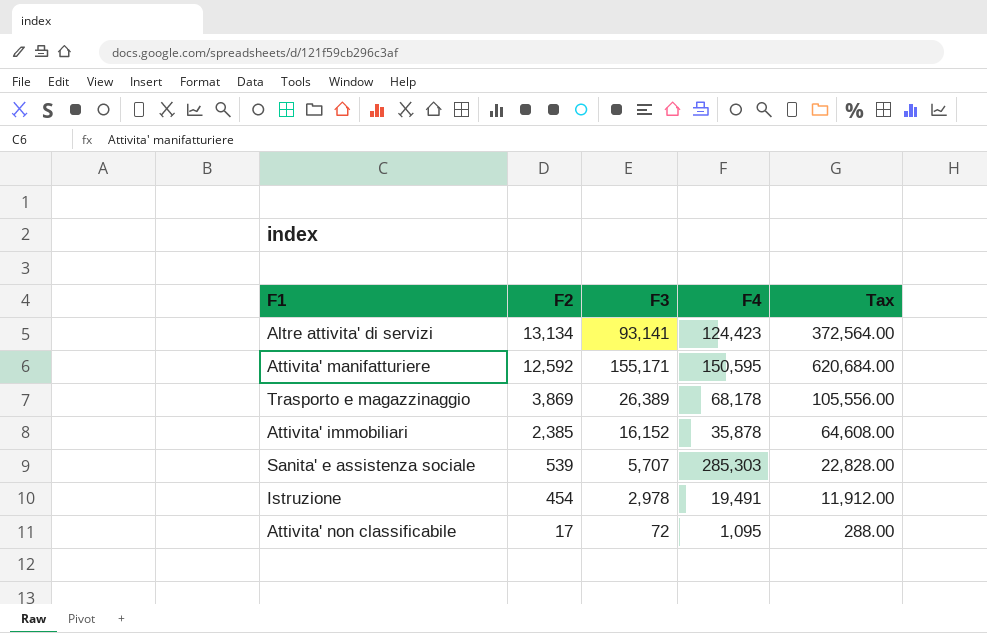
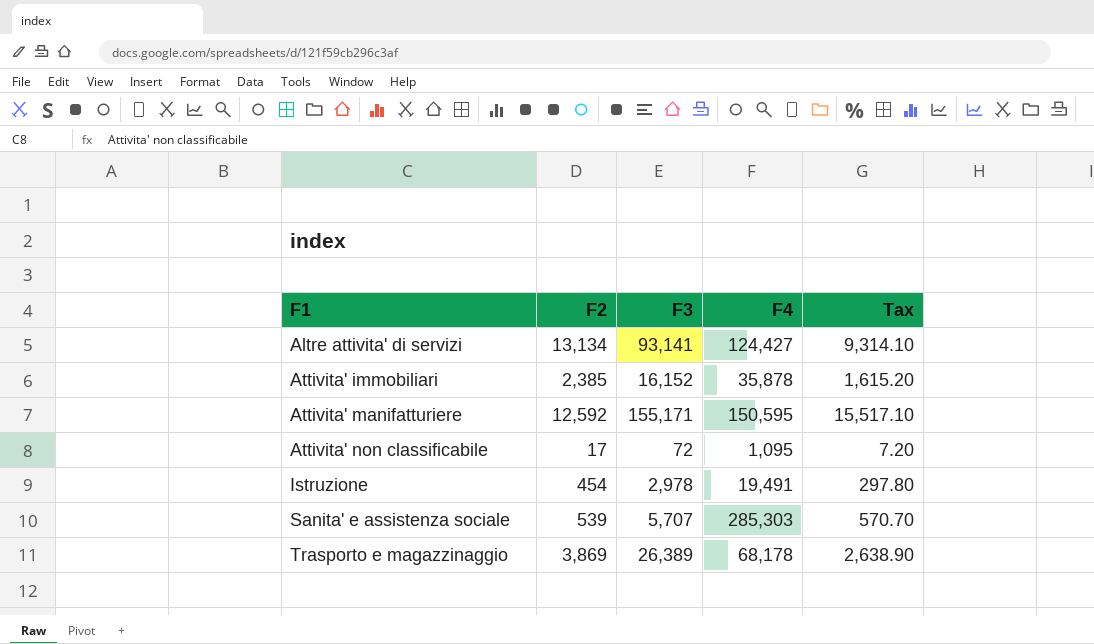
row order: F2 descending -> F1 ascending
column Tax | formula: [F3] * 4 -> [F3] * 0.1
Altre attivita' di servizi | F4: 124,423 -> 124,427

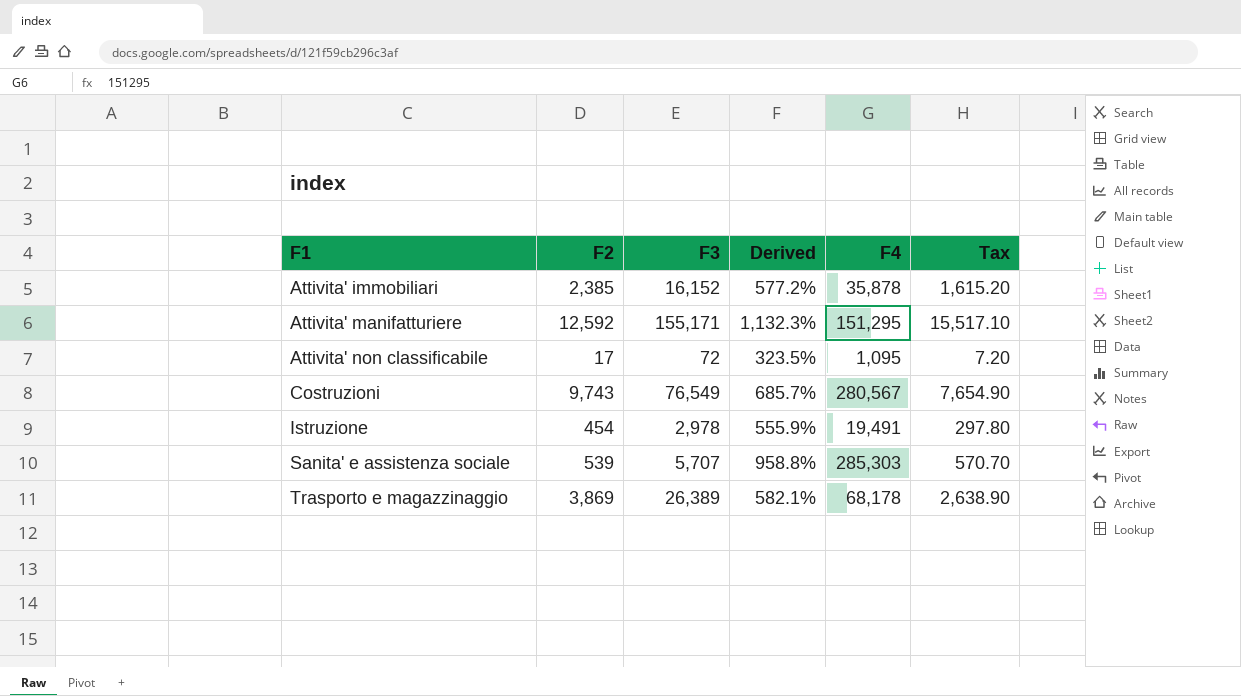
column Derived | formula: none -> ([F3] - [F2]) / [F2]
row Altre attivita' di servizi: 13,134 | 93,141 | 124,427 | 9,314.10 -> none
Attivita' manifatturiere | F4: 150,595 -> 151,295
row Costruzioni: none -> 9,743 | 76,549 | 685.7% | 280,567 | 7,654.90

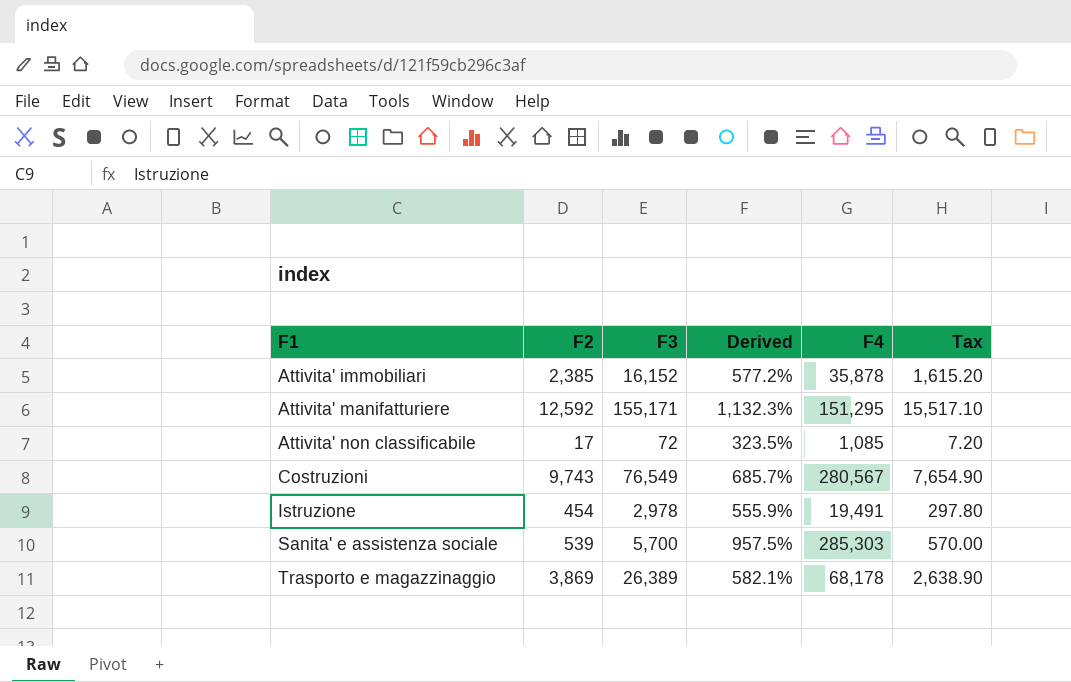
Attivita' non classificabile | F4: 1,095 -> 1,085
Sanita' e assistenza sociale | F3: 5,707 -> 5,700
Sanita' e assistenza sociale | Derived: 958.8% -> 957.5%
Sanita' e assistenza sociale | Tax: 570.70 -> 570.00

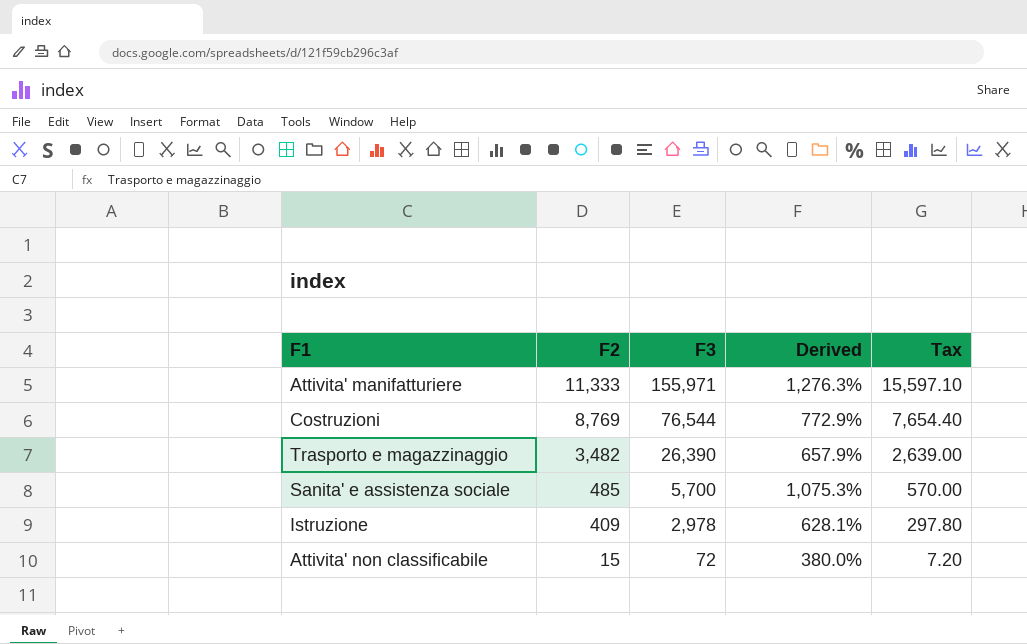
row order: F1 ascending -> F2 descending
column F4 | position: 5 -> none
row Attivita' immobiliari: 2,385 | 16,152 | 577.2% | 35,878 | 1,615.20 -> none
Attivita' manifatturiere | F2: 12,592 -> 11,333
Attivita' manifatturiere | F3: 155,171 -> 155,971
Attivita' manifatturiere | Derived: 1,132.3% -> 1,276.3%
Attivita' manifatturiere | Tax: 15,517.10 -> 15,597.10
Costruzioni | F2: 9,743 -> 8,769
Costruzioni | F3: 76,549 -> 76,544
Costruzioni | Derived: 685.7% -> 772.9%
Costruzioni | Tax: 7,654.90 -> 7,654.40
Trasporto e magazzinaggio | F2: 3,869 -> 3,482
Trasporto e magazzinaggio | F3: 26,389 -> 26,390
Trasporto e magazzinaggio | Derived: 582.1% -> 657.9%
Trasporto e magazzinaggio | Tax: 2,638.90 -> 2,639.00
Sanita' e assistenza sociale | F2: 539 -> 485
Sanita' e assistenza sociale | Derived: 957.5% -> 1,075.3%
Istruzione | F2: 454 -> 409
Istruzione | Derived: 555.9% -> 628.1%
Attivita' non classificabile | F2: 17 -> 15
Attivita' non classificabile | Derived: 323.5% -> 380.0%

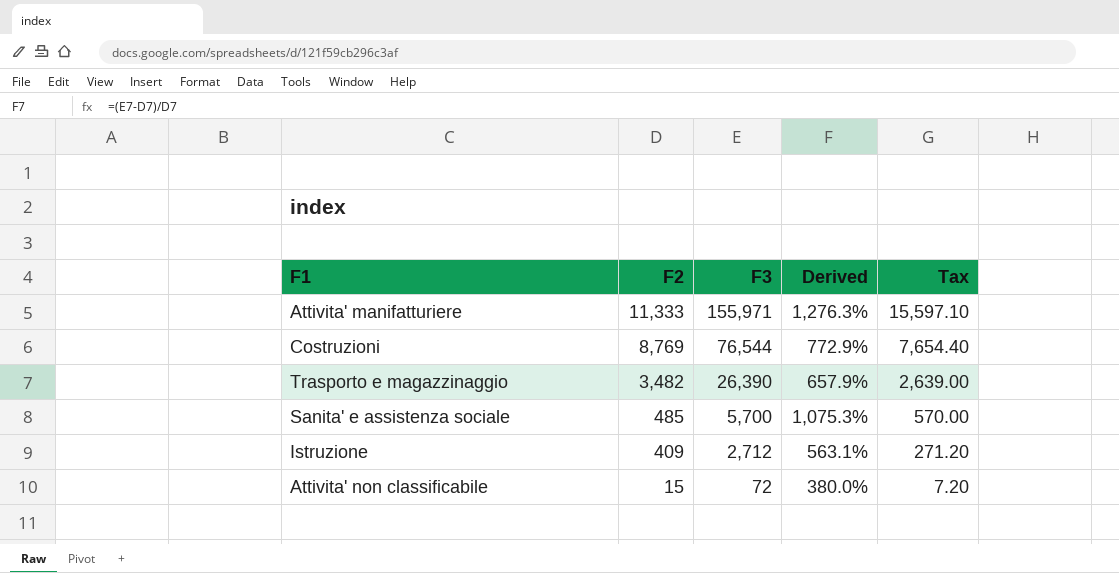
Istruzione | F3: 2,978 -> 2,712
Istruzione | Derived: 628.1% -> 563.1%
Istruzione | Tax: 297.80 -> 271.20

